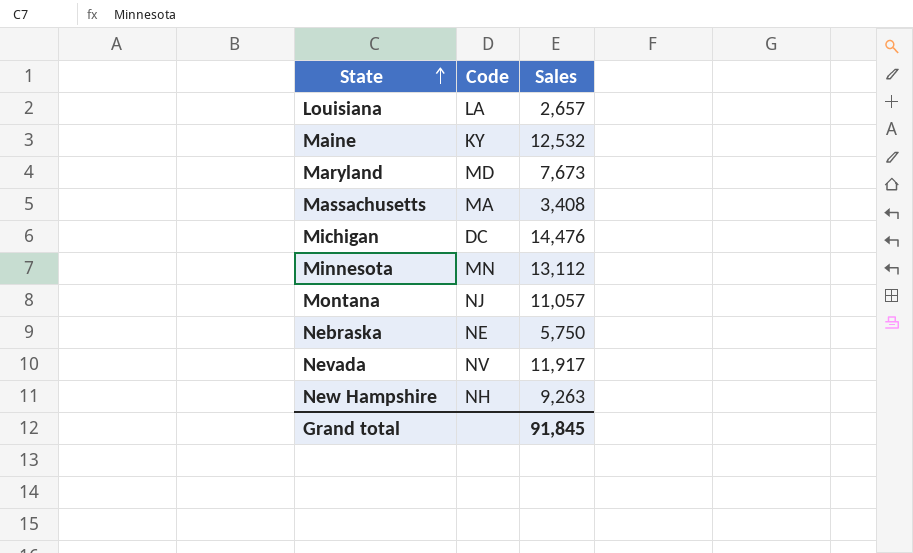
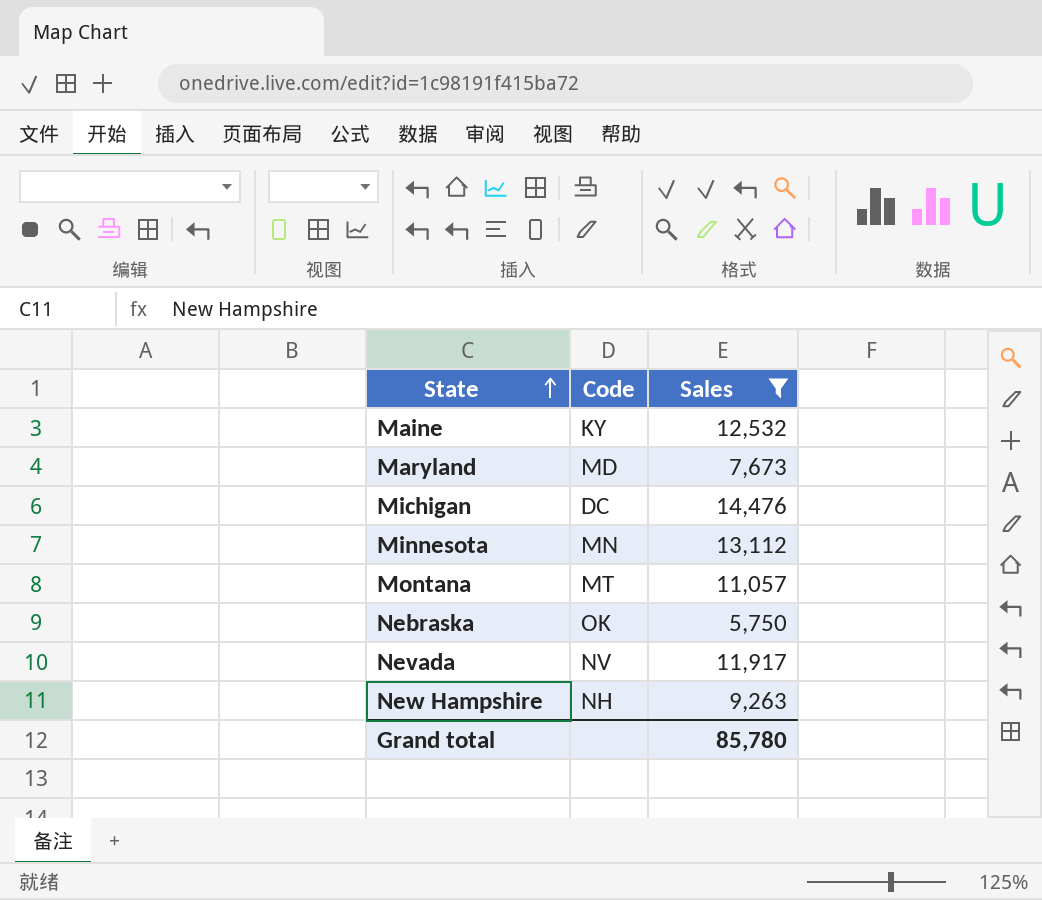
filter: none -> Sales >= 5,750
Montana | Code: NJ -> MT
Nebraska | Code: NE -> OK
Grand total | Sales: 91,845 -> 85,780

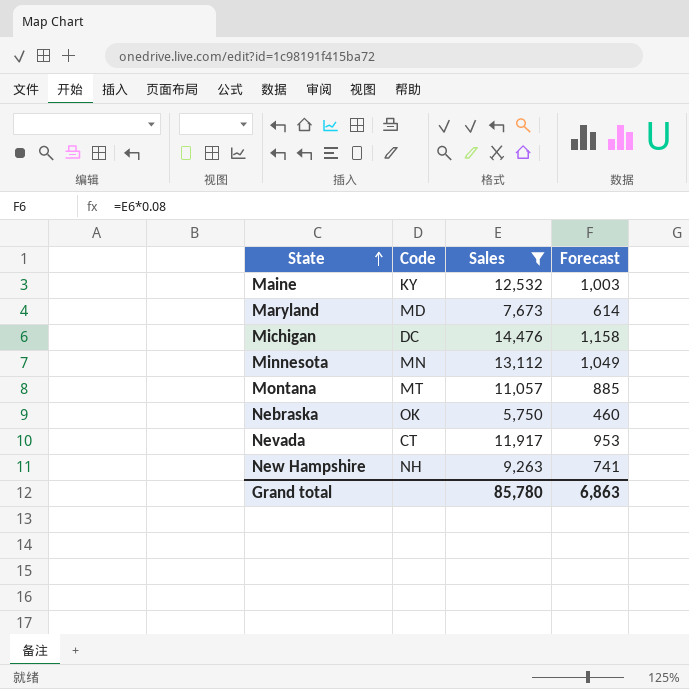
column Forecast | formula: none -> [Sales] * 0.08
Nevada | Code: NV -> CT

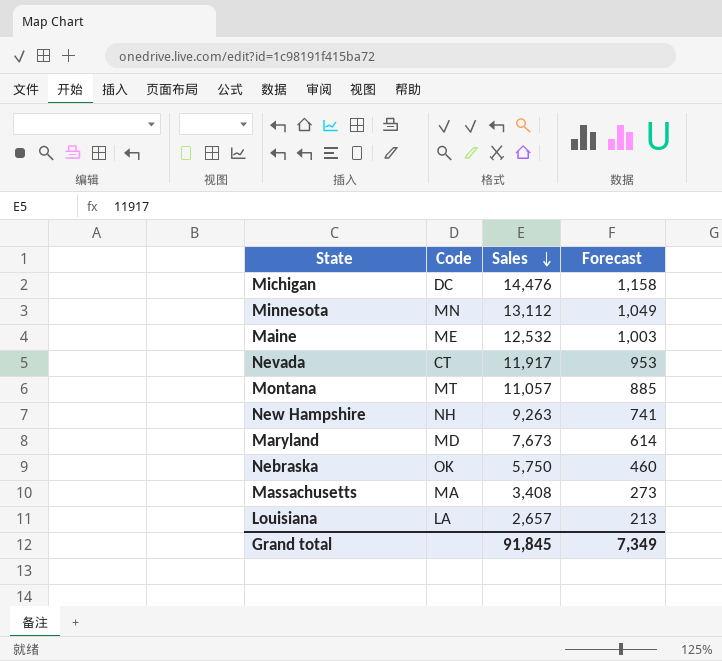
filter: Sales >= 5,750 -> none
row order: State ascending -> Sales descending
Maine | Code: KY -> ME
Grand total | Sales: 85,780 -> 91,845
Grand total | Forecast: 6,863 -> 7,349

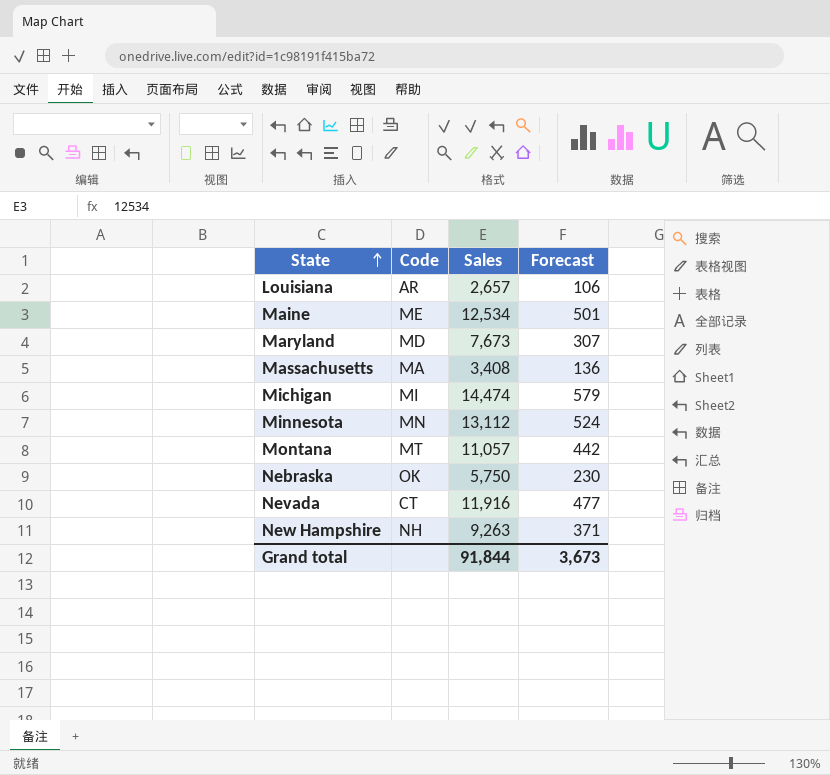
row order: Sales descending -> State ascending
column Forecast | formula: [Sales] * 0.08 -> [Sales] * 0.04
Louisiana | Code: LA -> AR
Maine | Sales: 12,532 -> 12,534
Michigan | Code: DC -> MI
Michigan | Sales: 14,476 -> 14,474
Nevada | Sales: 11,917 -> 11,916
Grand total | Sales: 91,845 -> 91,844
Grand total | Forecast: 7,349 -> 3,673

